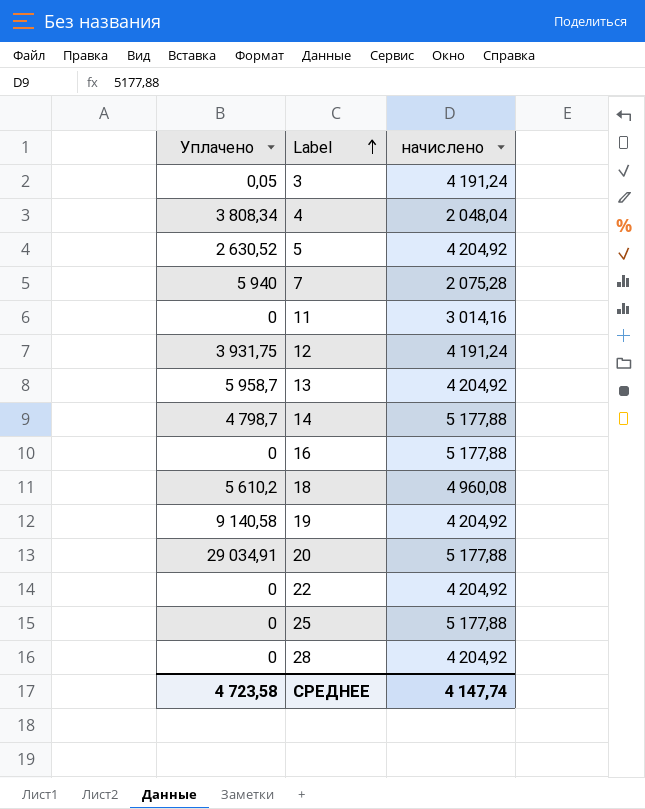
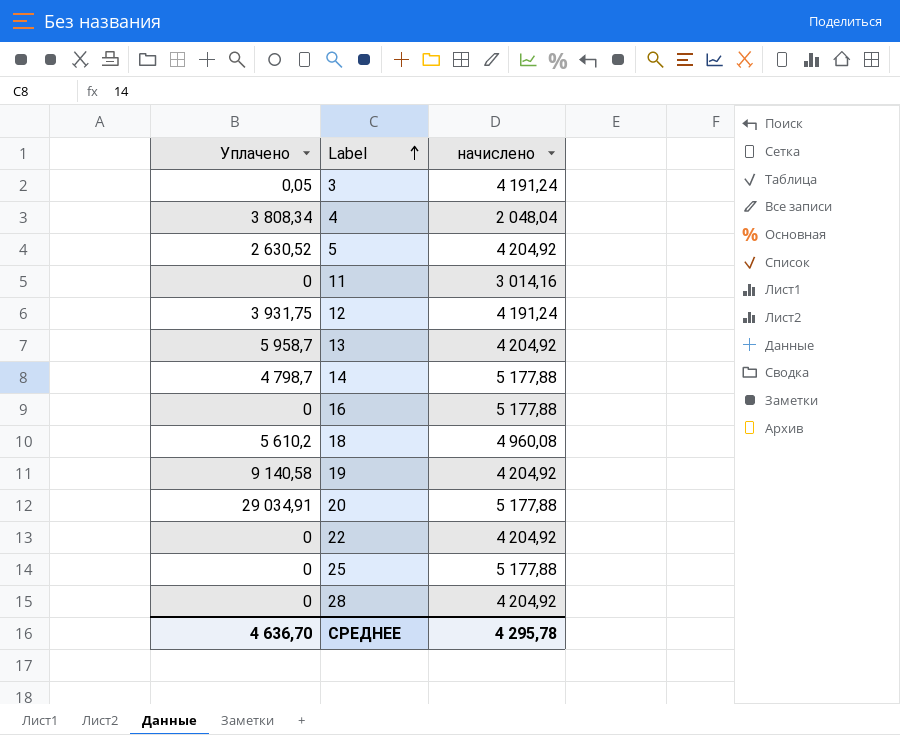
row 7: 5 940 | 2 075,28 -> none
СРЕДНЕЕ | Уплачено: 4 723,58 -> 4 636,70
СРЕДНЕЕ | начислено: 4 147,74 -> 4 295,78

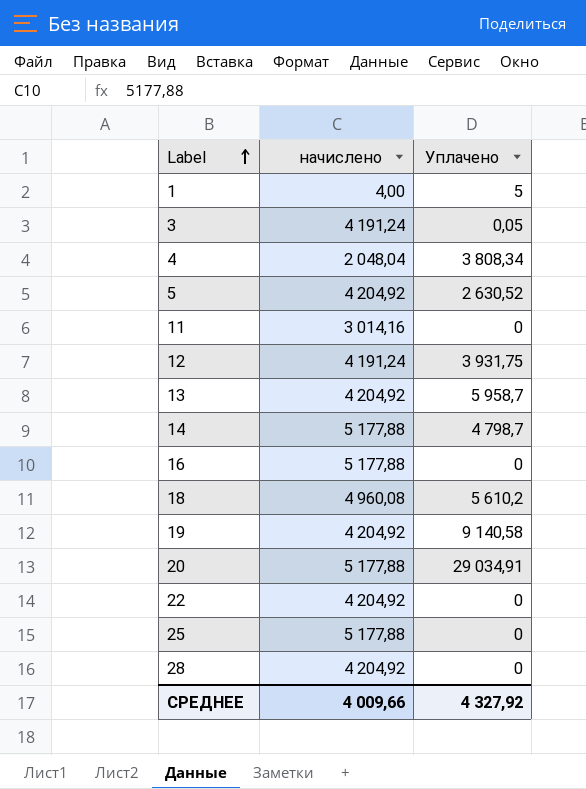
column Уплачено | position: 1 -> 3
row 1: none -> 4,00 | 5
СРЕДНЕЕ | начислено: 4 295,78 -> 4 009,66
СРЕДНЕЕ | Уплачено: 4 636,70 -> 4 327,92

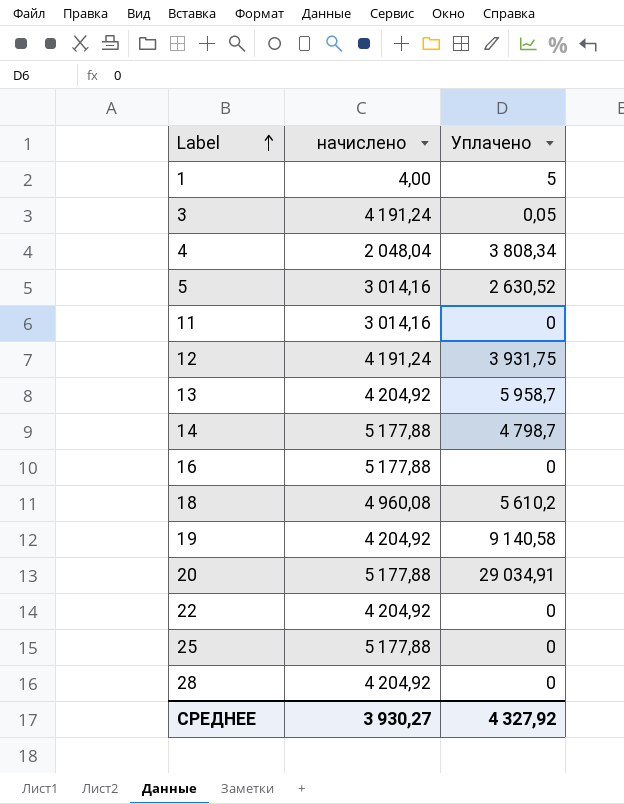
5 | начислено: 4 204,92 -> 3 014,16
СРЕДНЕЕ | начислено: 4 009,66 -> 3 930,27

